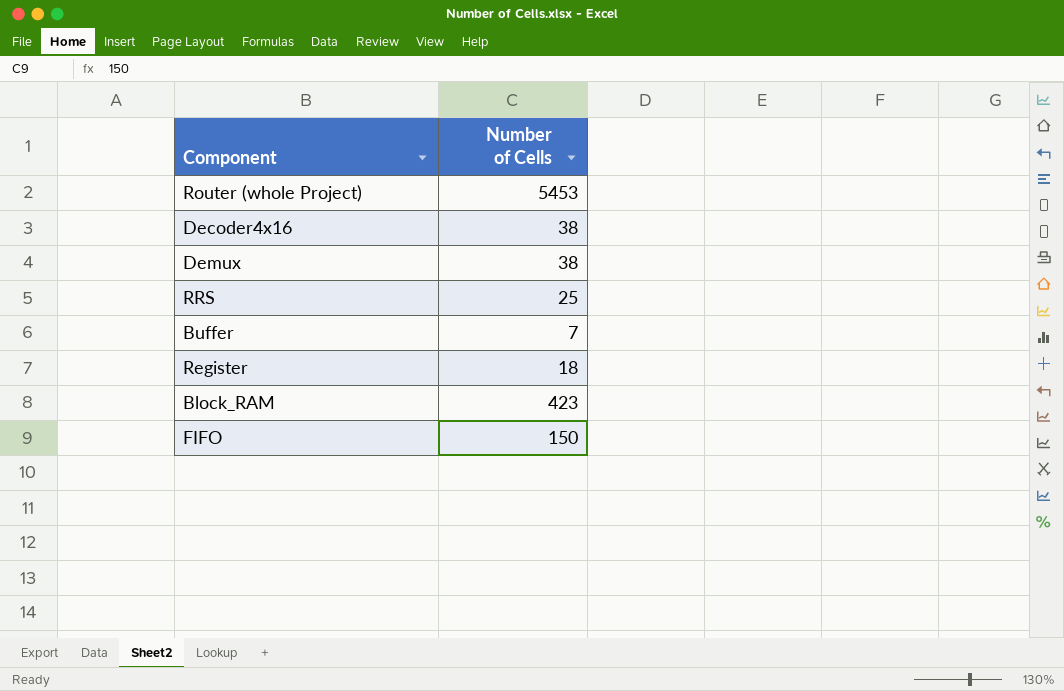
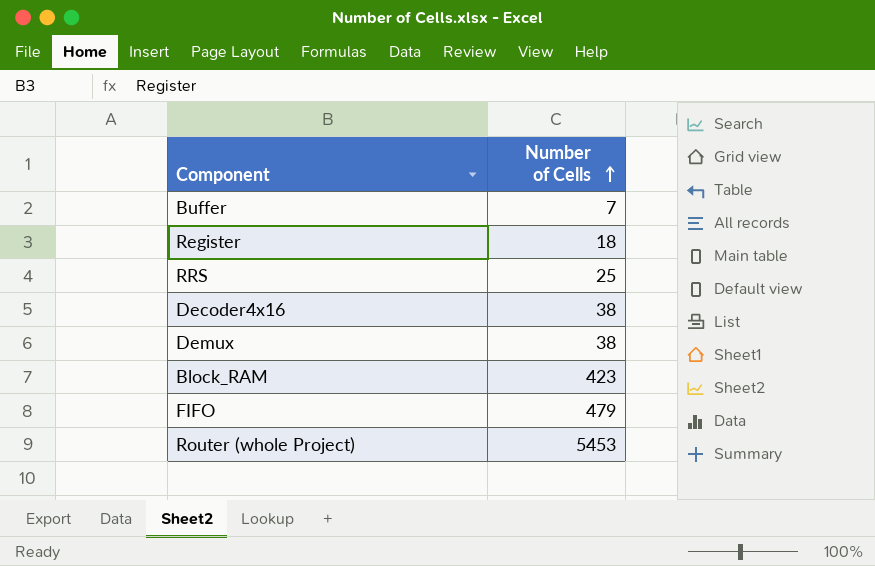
row order: none -> Number of Cells ascending
FIFO | Number of Cells: 150 -> 479

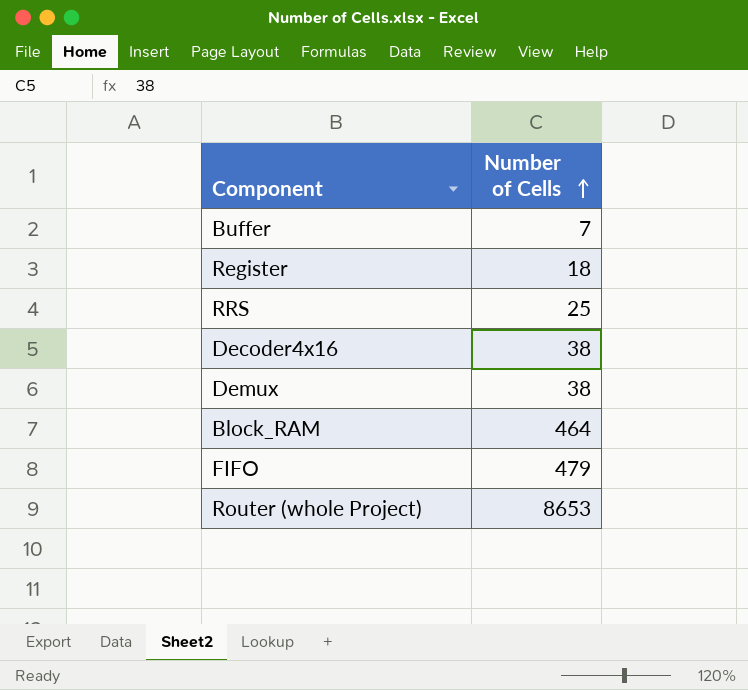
Block_RAM | Number of Cells: 423 -> 464
Router (whole Project) | Number of Cells: 5453 -> 8653

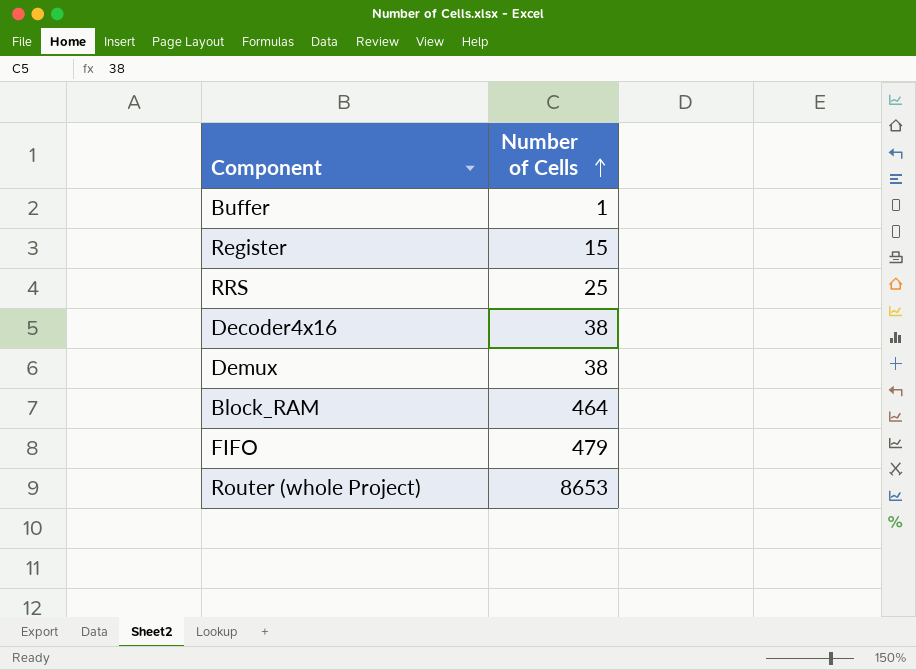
Buffer | Number of Cells: 7 -> 1
Register | Number of Cells: 18 -> 15

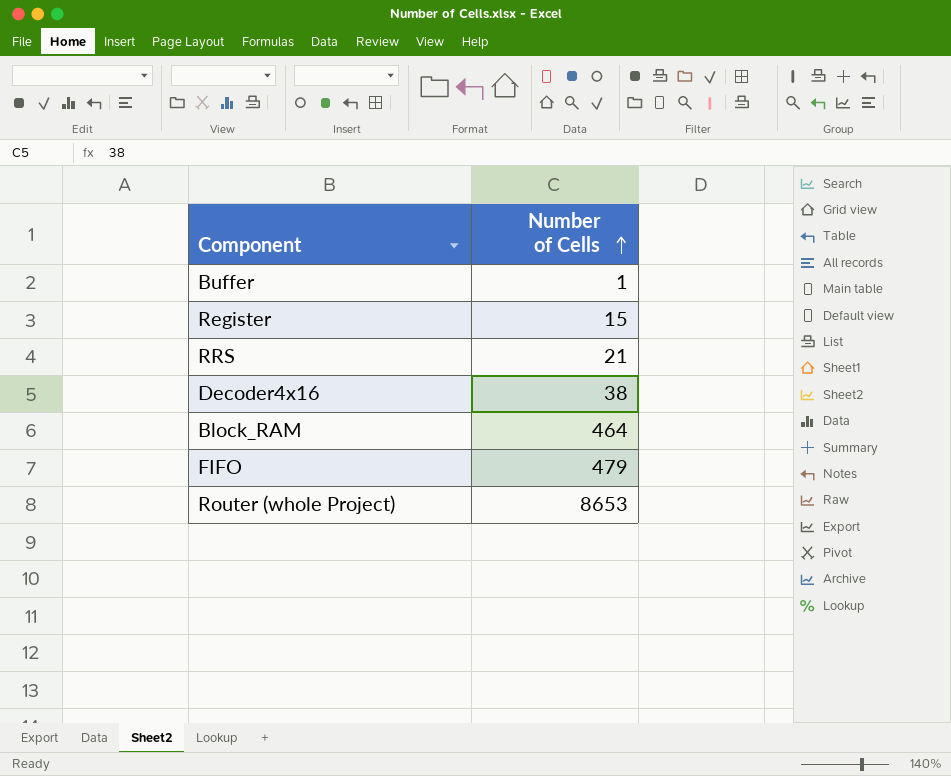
row Demux: 38 -> none
RRS | Number of Cells: 25 -> 21

